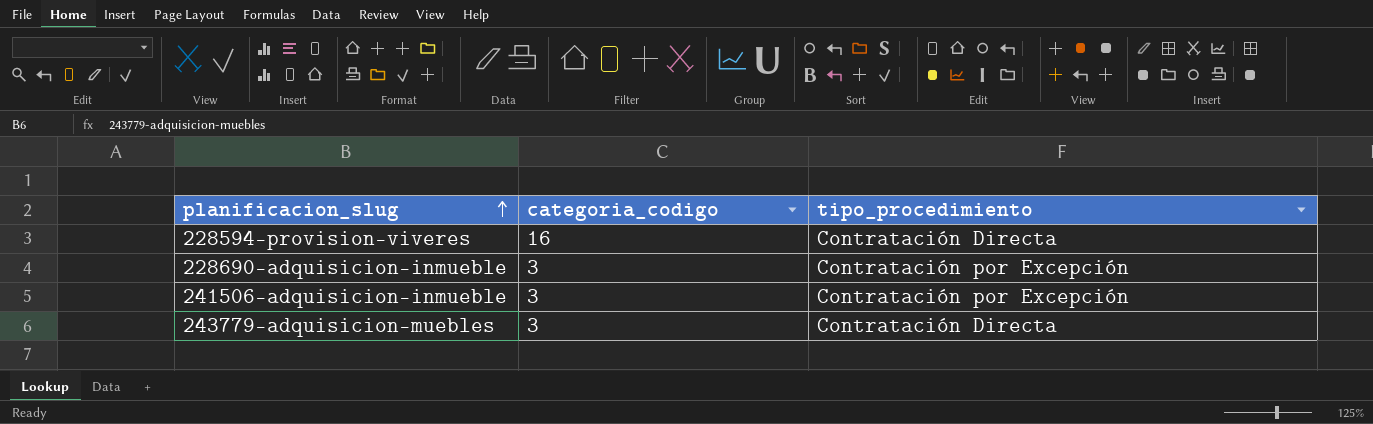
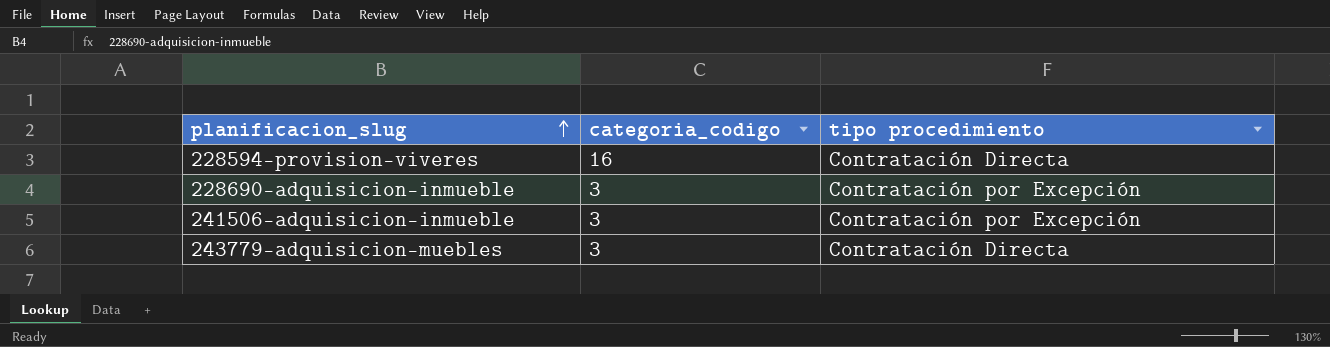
column name: tipo_procedimiento -> tipo procedimiento

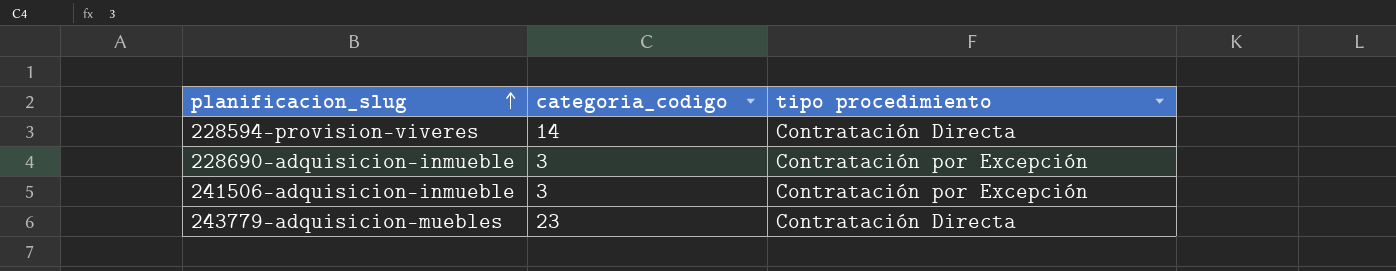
228594-provision-viveres | categoria_codigo: 16 -> 14
243779-adquisicion-muebles | categoria_codigo: 3 -> 23

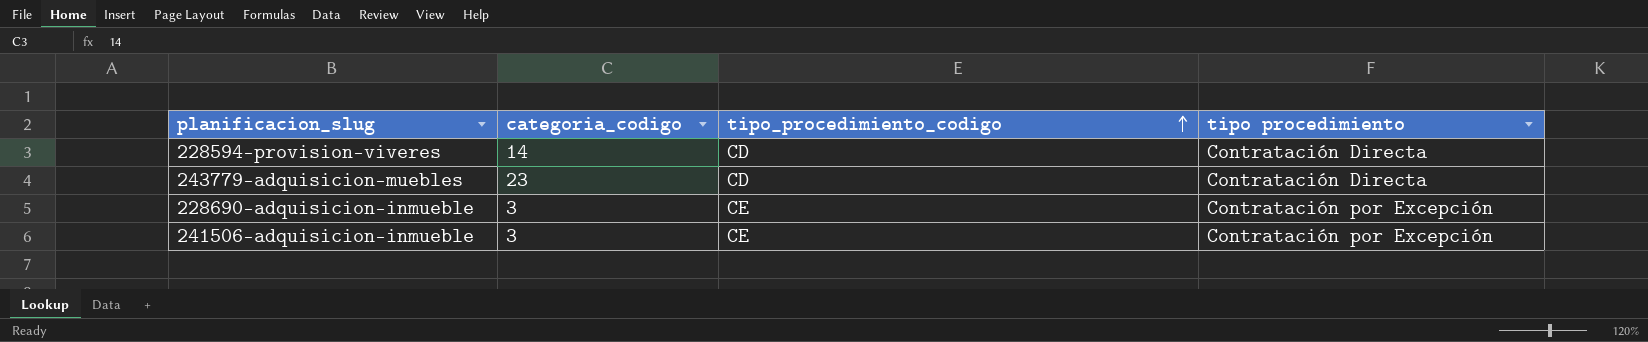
row order: planificacion_slug ascending -> tipo_procedimiento_codigo ascending
column tipo_procedimiento_codigo | position: none -> 3

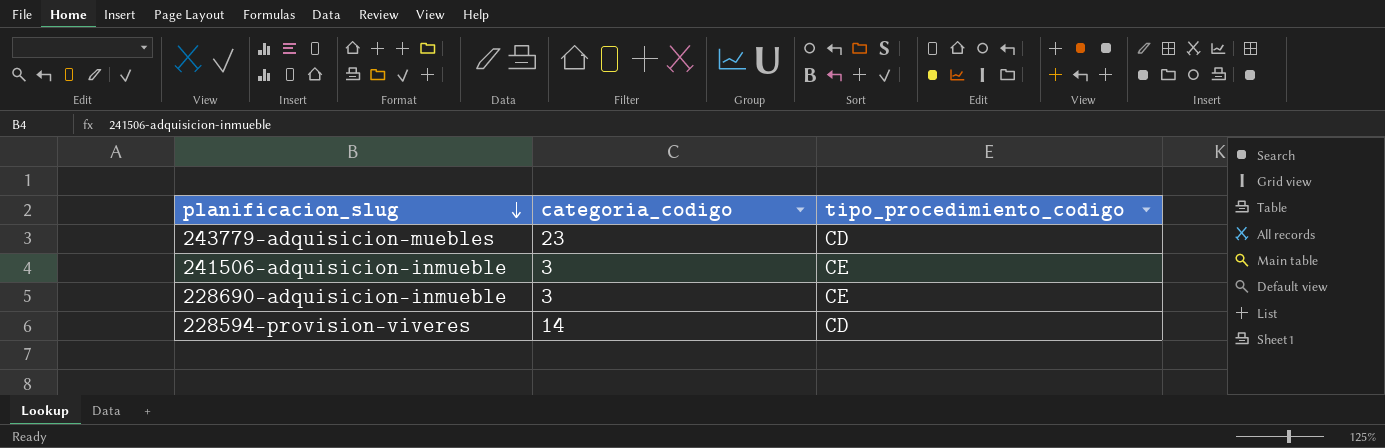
row order: tipo_procedimiento_codigo ascending -> planificacion_slug descending
column tipo procedimiento | position: 4 -> none

